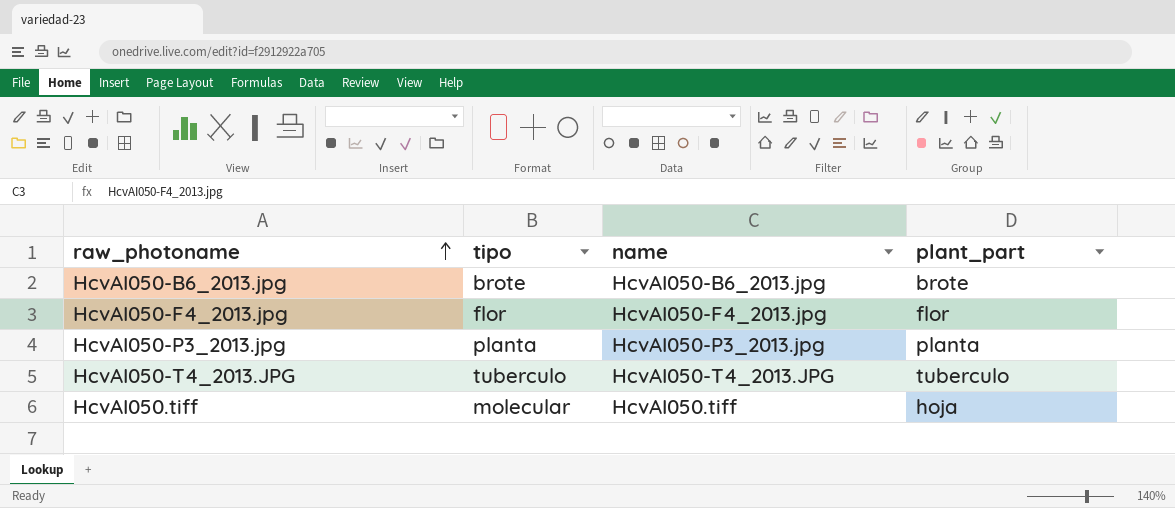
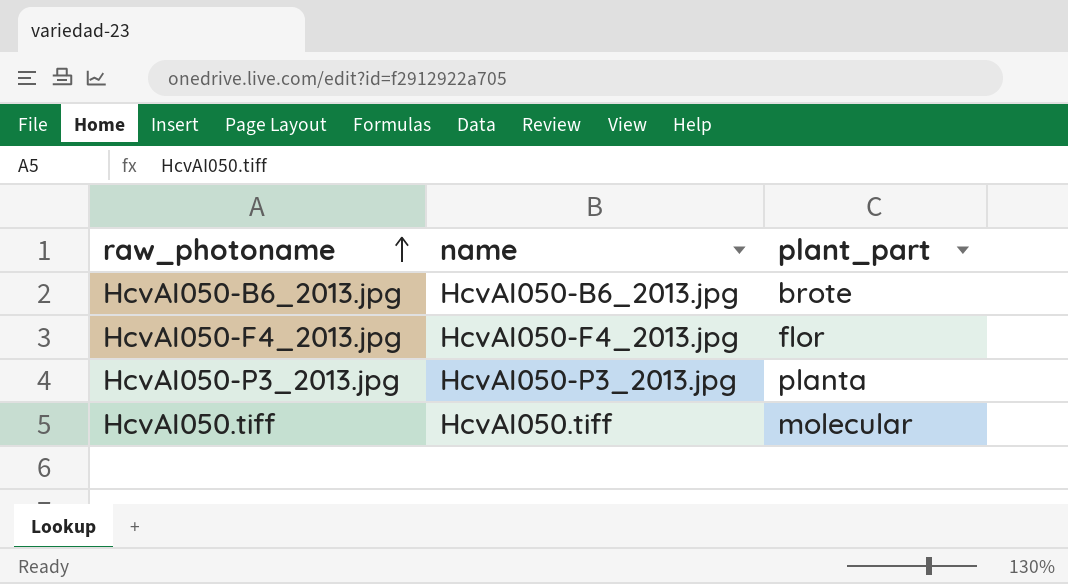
column tipo | position: 2 -> none
row HcvAI050-T4_2013.JPG: tuberculo | HcvAI050-T4_2013.JPG | tuberculo -> none
HcvAI050.tiff | plant_part: hoja -> molecular

